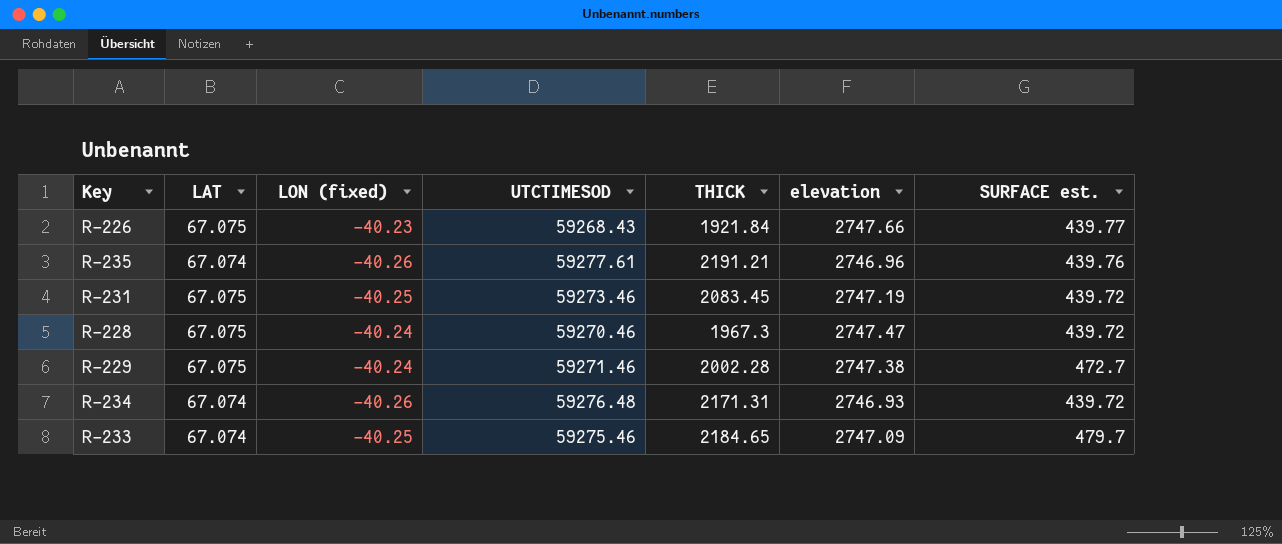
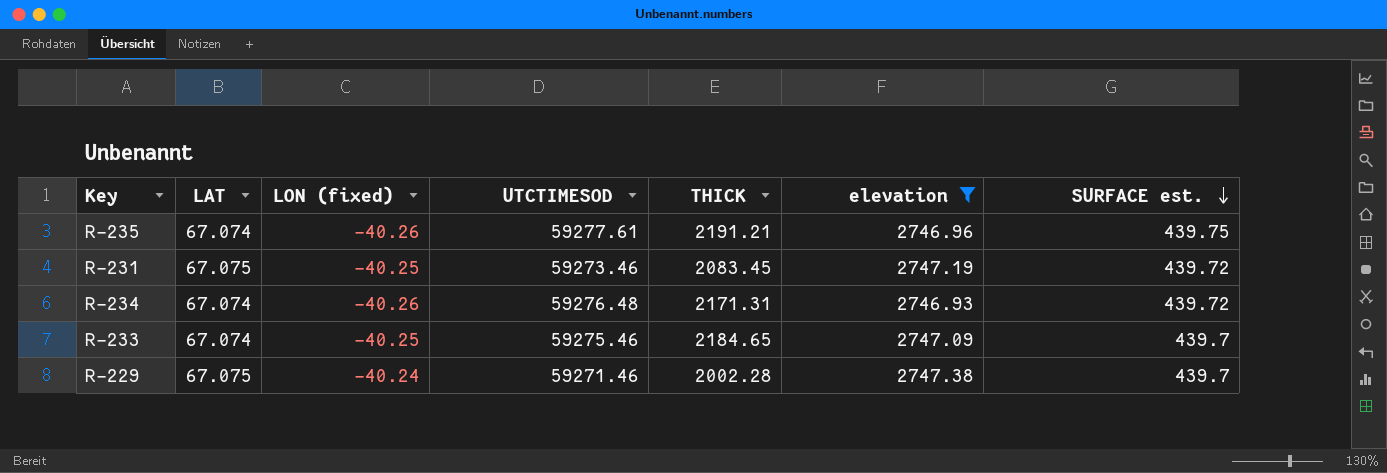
filter: none -> elevation <= 2747.38
row order: none -> SURFACE est. descending
R-235 | SURFACE est.: 439.76 -> 439.75
R-233 | SURFACE est.: 479.7 -> 439.7
R-229 | SURFACE est.: 472.7 -> 439.7

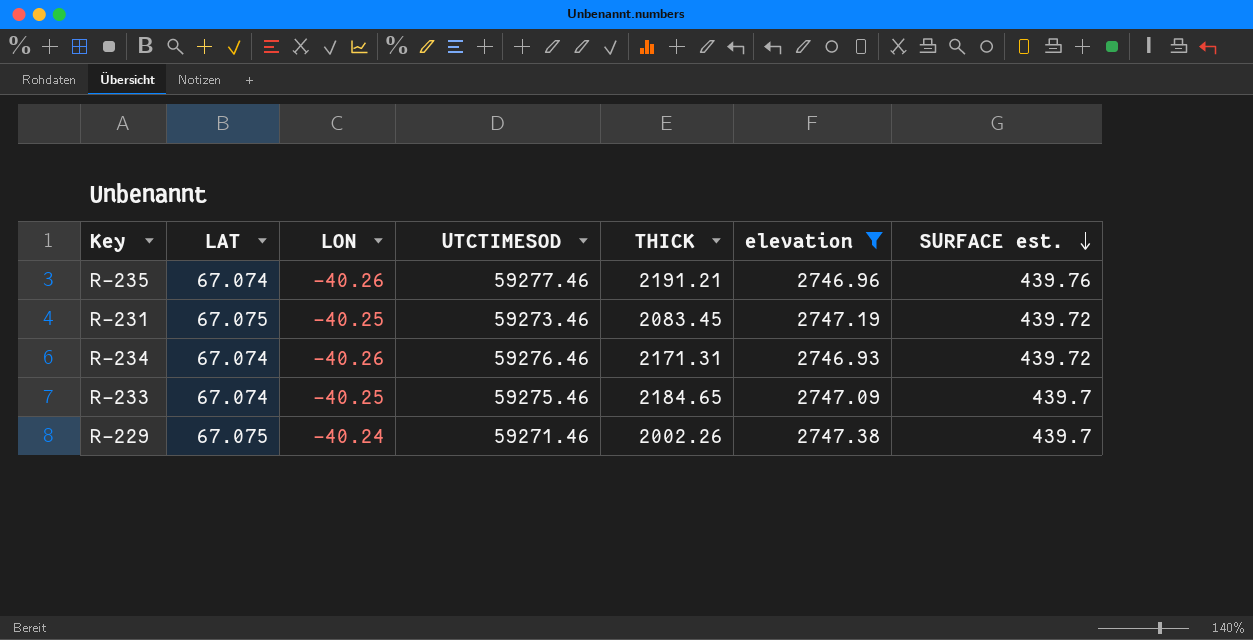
column name: LON (fixed) -> LON
R-235 | UTCTIMESOD: 59277.61 -> 59277.46
R-235 | SURFACE est.: 439.75 -> 439.76
R-234 | UTCTIMESOD: 59276.48 -> 59276.46
R-229 | THICK: 2002.28 -> 2002.26

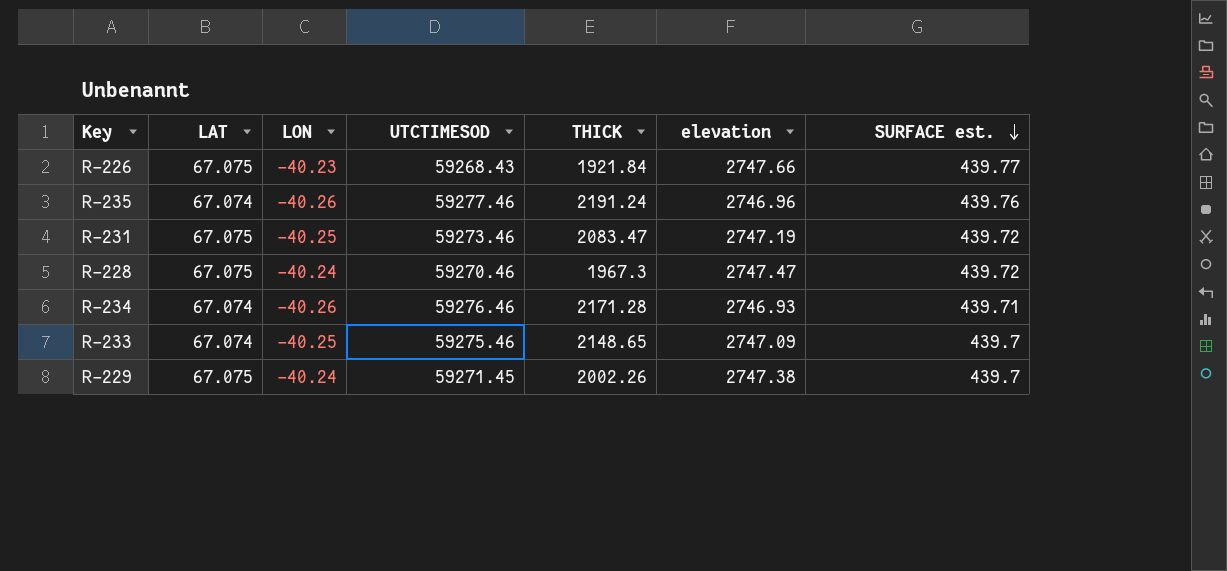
filter: elevation <= 2747.38 -> none
R-235 | THICK: 2191.21 -> 2191.24
R-231 | THICK: 2083.45 -> 2083.47
R-234 | THICK: 2171.31 -> 2171.28
R-234 | SURFACE est.: 439.72 -> 439.71
R-233 | THICK: 2184.65 -> 2148.65
R-229 | UTCTIMESOD: 59271.46 -> 59271.45

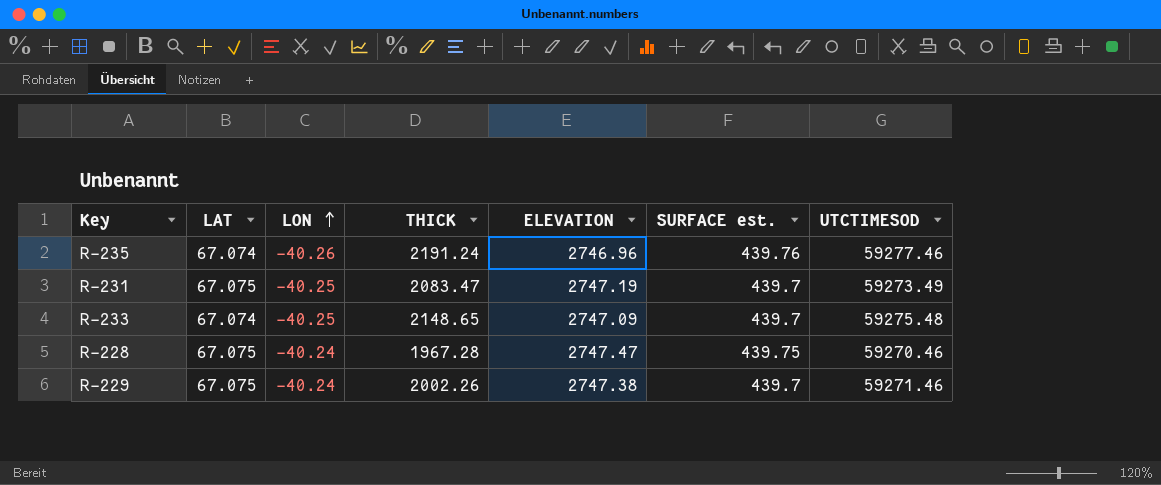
row order: SURFACE est. descending -> LON ascending
column name: elevation -> ELEVATION
column UTCTIMESOD | position: 4 -> 7
row R-226: 67.075 | -40.23 | 59268.43 | 1921.84 | 2747.66 | 439.77 -> none
row R-234: 67.074 | -40.26 | 59276.46 | 2171.28 | 2746.93 | 439.71 -> none
R-231 | SURFACE est.: 439.72 -> 439.7
R-231 | UTCTIMESOD: 59273.46 -> 59273.49
R-233 | UTCTIMESOD: 59275.46 -> 59275.48
R-228 | THICK: 1967.3 -> 1967.28
R-228 | SURFACE est.: 439.72 -> 439.75
R-229 | UTCTIMESOD: 59271.45 -> 59271.46

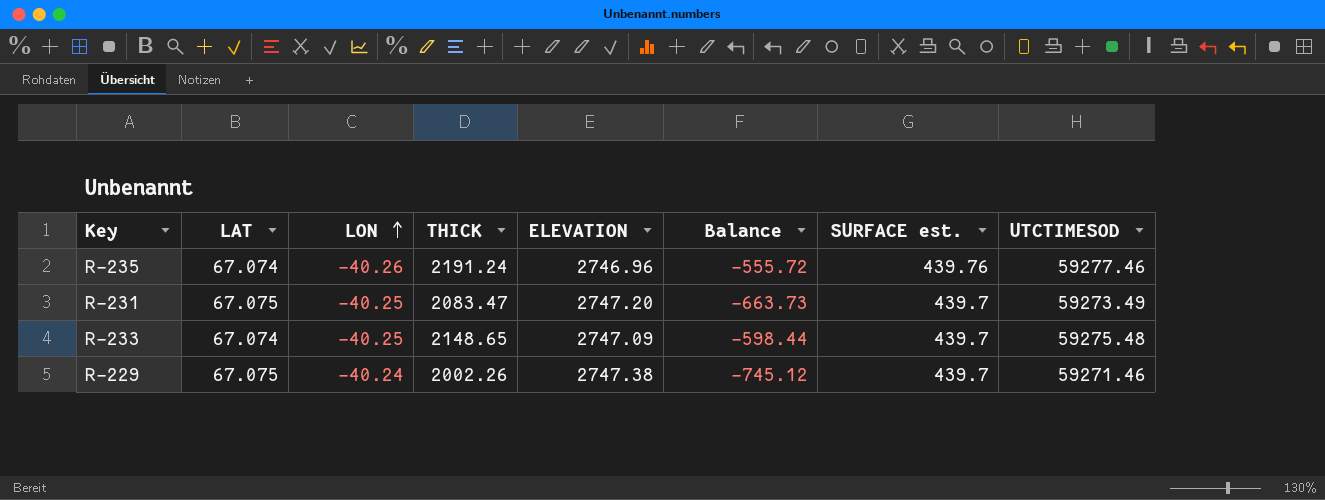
column Balance | formula: none -> [THICK] - [ELEVATION]
row R-228: 67.075 | -40.24 | 1967.28 | 2747.47 | 439.75 | 59270.46 -> none
R-231 | ELEVATION: 2747.19 -> 2747.20

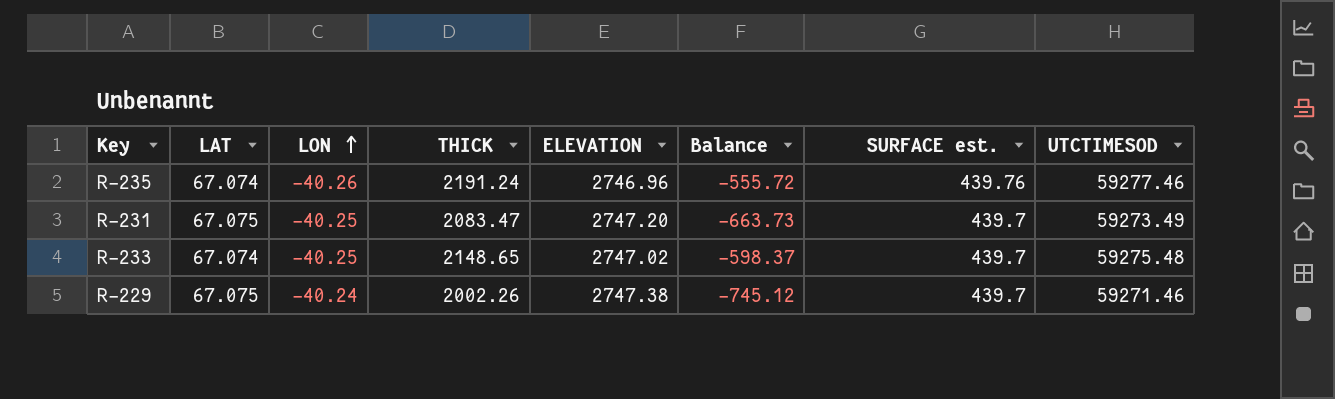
R-233 | ELEVATION: 2747.09 -> 2747.02
R-233 | Balance: -598.44 -> -598.37

